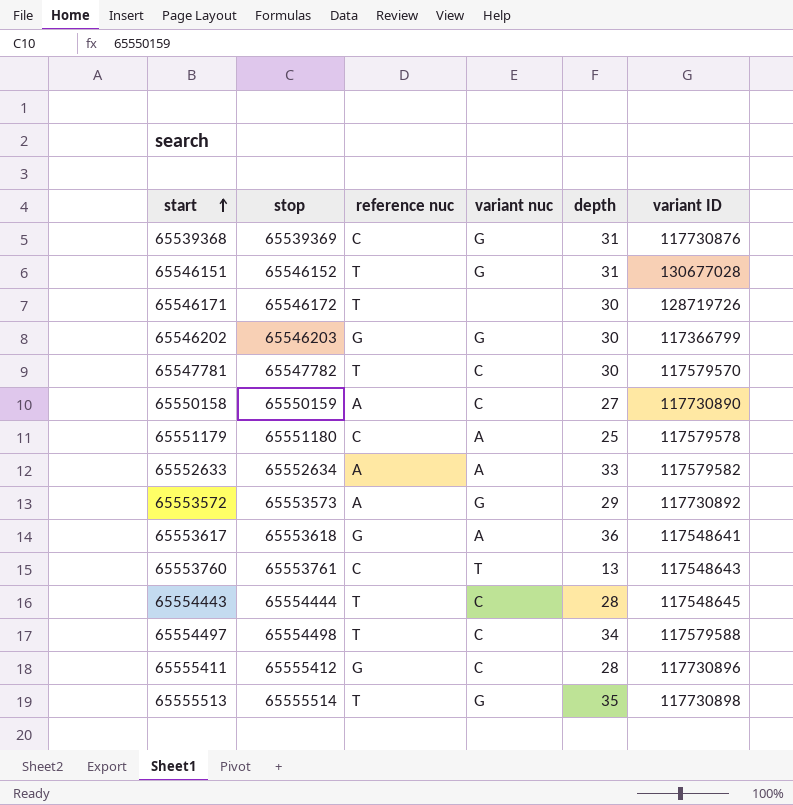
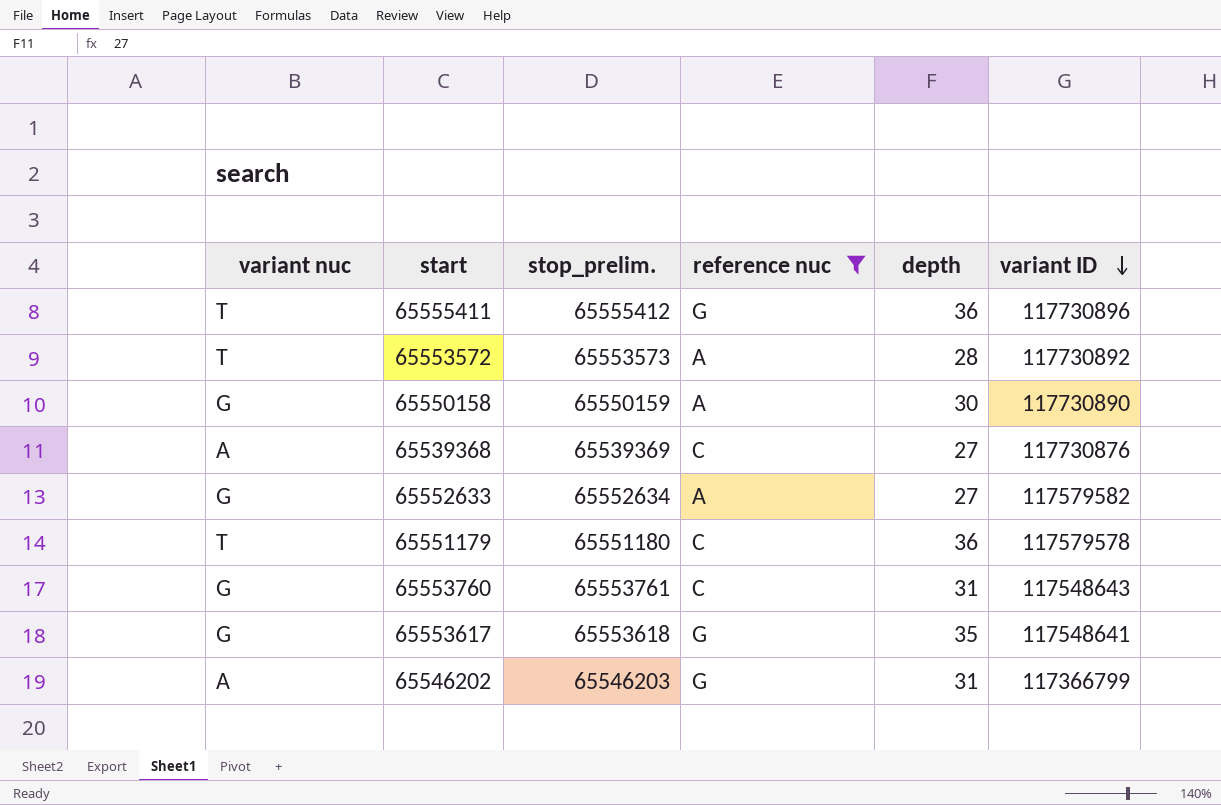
filter: none -> reference nuc != T
row order: start ascending -> variant ID descending
column variant nuc | position: 4 -> 1
column name: stop -> stop_prelim.
65555411 | variant nuc: C -> T
65555411 | depth: 28 -> 36
65553572 | variant nuc: G -> T
65553572 | depth: 29 -> 28
65550158 | variant nuc: C -> G
65550158 | depth: 27 -> 30
65539368 | variant nuc: G -> A
65539368 | depth: 31 -> 27
65552633 | variant nuc: A -> G
65552633 | depth: 33 -> 27
65551179 | variant nuc: A -> T
65551179 | depth: 25 -> 36
65553760 | variant nuc: T -> G
65553760 | depth: 13 -> 31
65553617 | variant nuc: A -> G
65553617 | depth: 36 -> 35
65546202 | variant nuc: G -> A
65546202 | depth: 30 -> 31

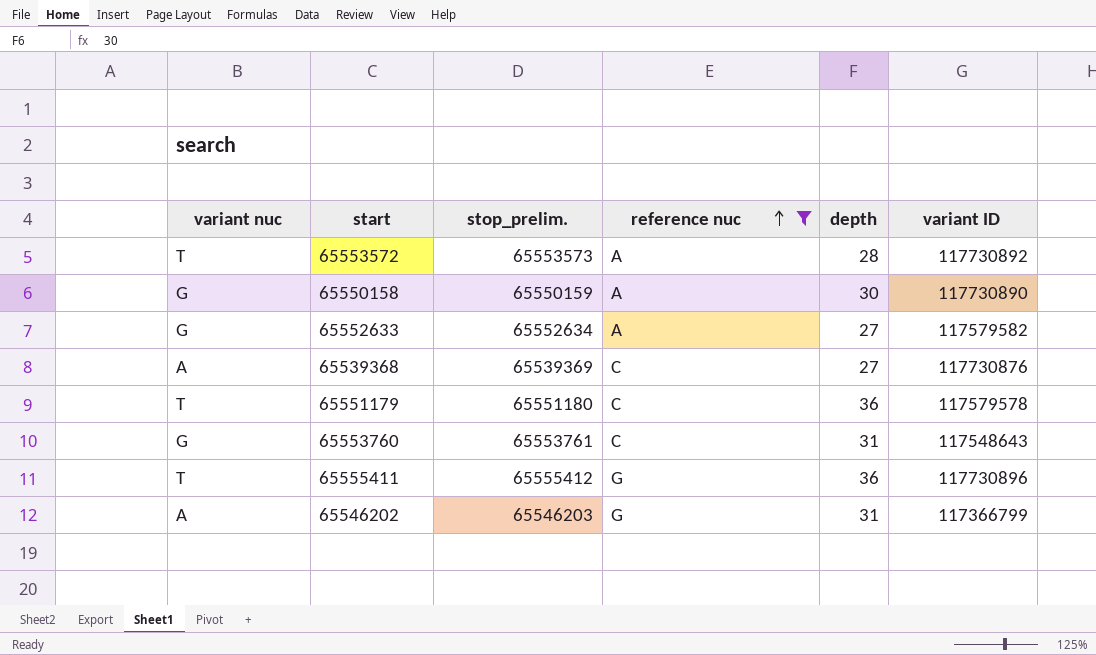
row order: variant ID descending -> reference nuc ascending
row 65553617: G | 65553618 | G | 35 | 117548641 -> none

